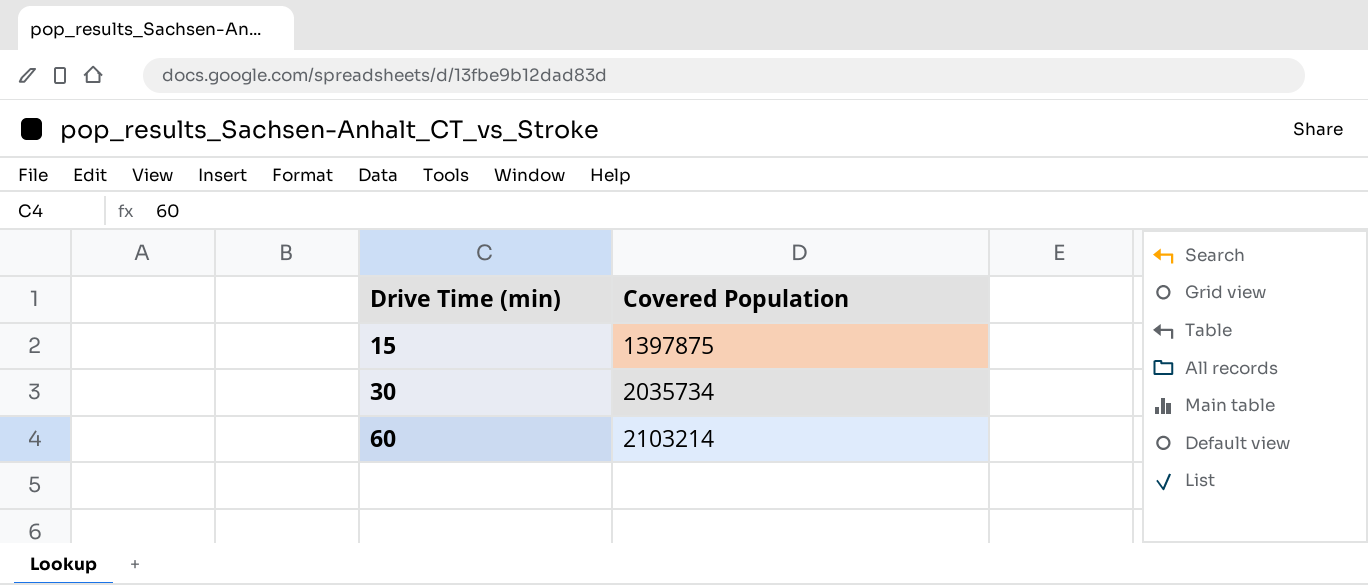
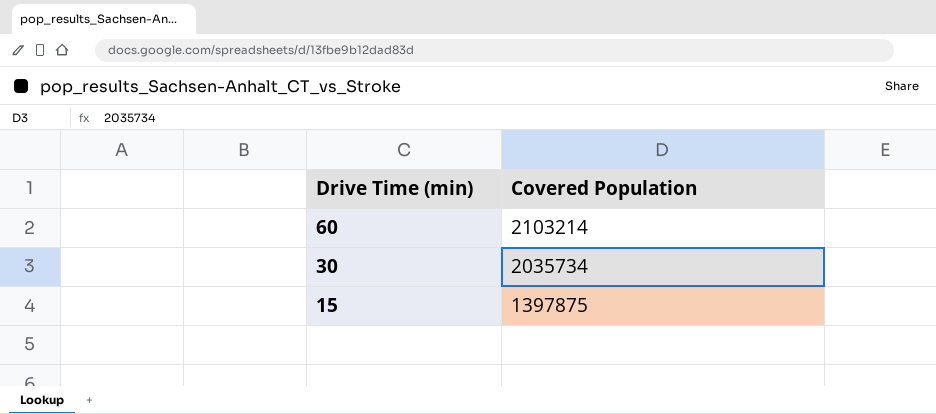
row order: Drive Time (min) ascending -> Drive Time (min) descending

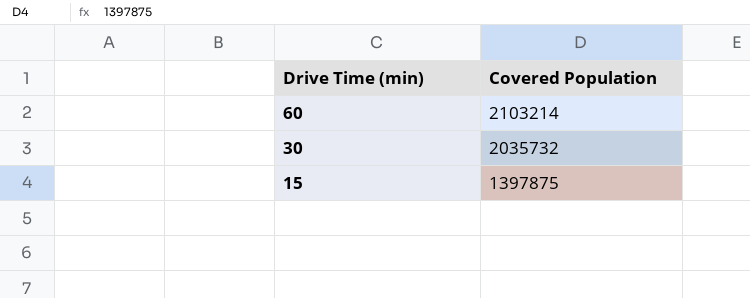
30 | Covered Population: 2035734 -> 2035732

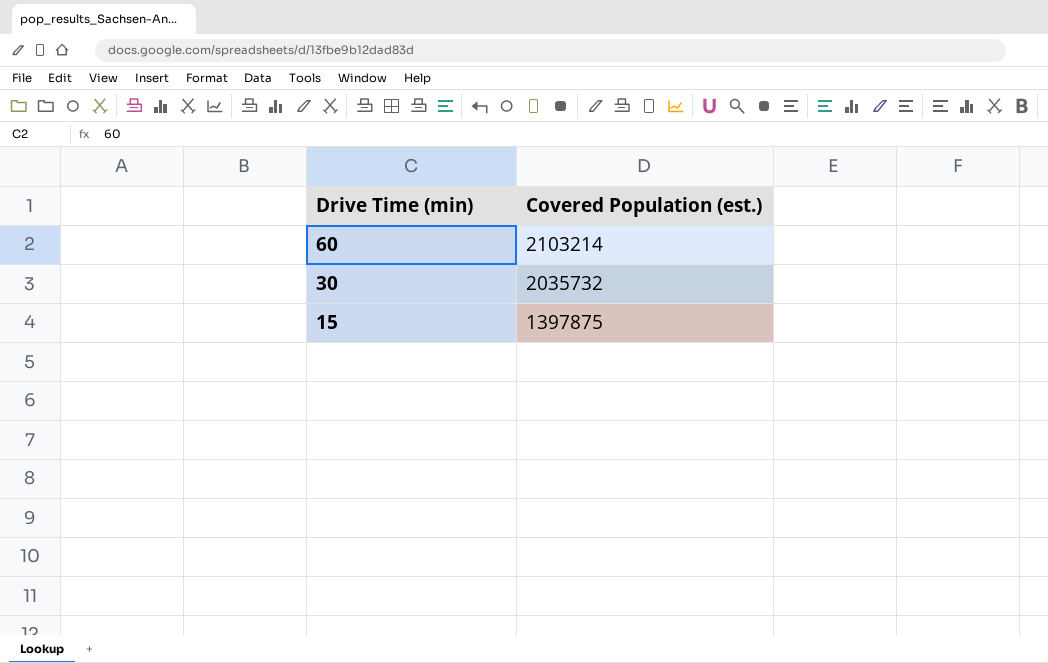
column name: Covered Population -> Covered Population (est.)

